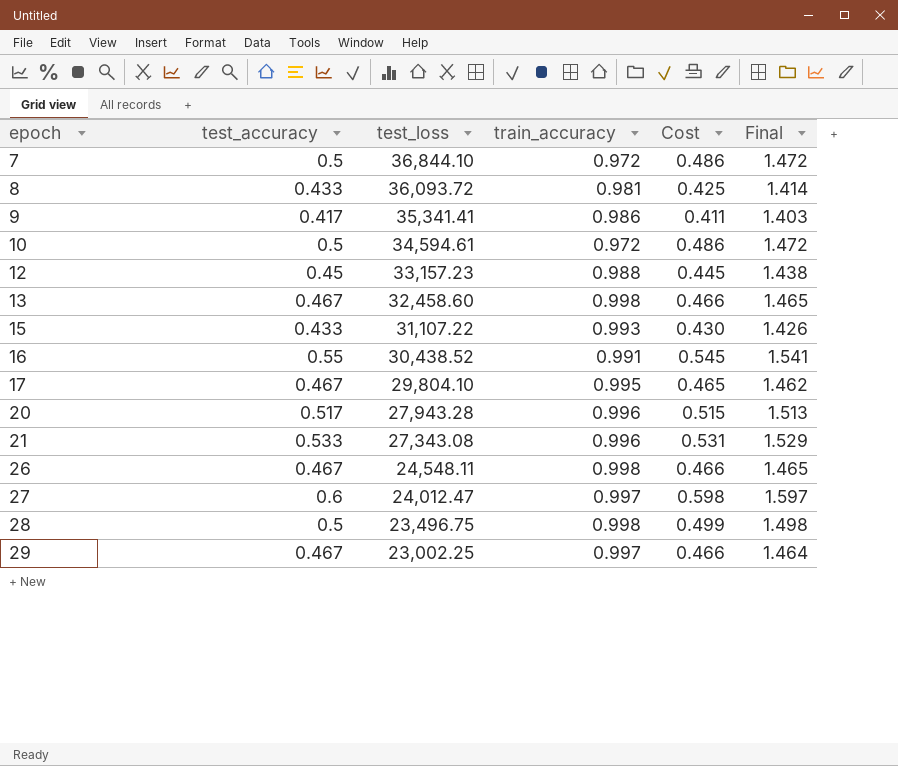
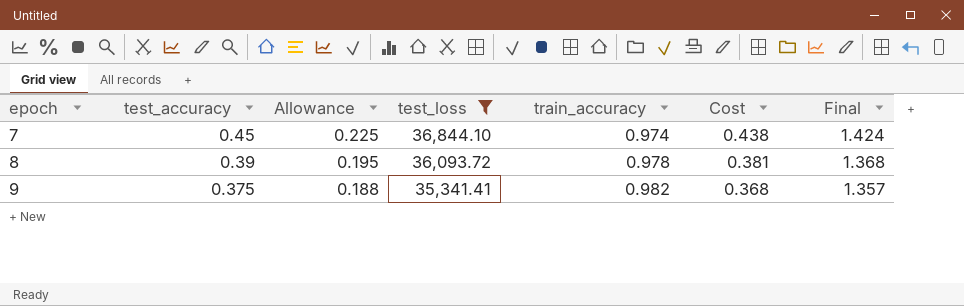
filter: none -> test_loss >= 35,341.41
column Allowance | formula: none -> [test_accuracy] * 0.5
7 | test_accuracy: 0.5 -> 0.45
7 | train_accuracy: 0.972 -> 0.974
7 | Cost: 0.486 -> 0.438
7 | Final: 1.472 -> 1.424
8 | test_accuracy: 0.433 -> 0.39
8 | train_accuracy: 0.981 -> 0.978
8 | Cost: 0.425 -> 0.381
8 | Final: 1.414 -> 1.368
9 | test_accuracy: 0.417 -> 0.375
9 | train_accuracy: 0.986 -> 0.982
9 | Cost: 0.411 -> 0.368
9 | Final: 1.403 -> 1.357

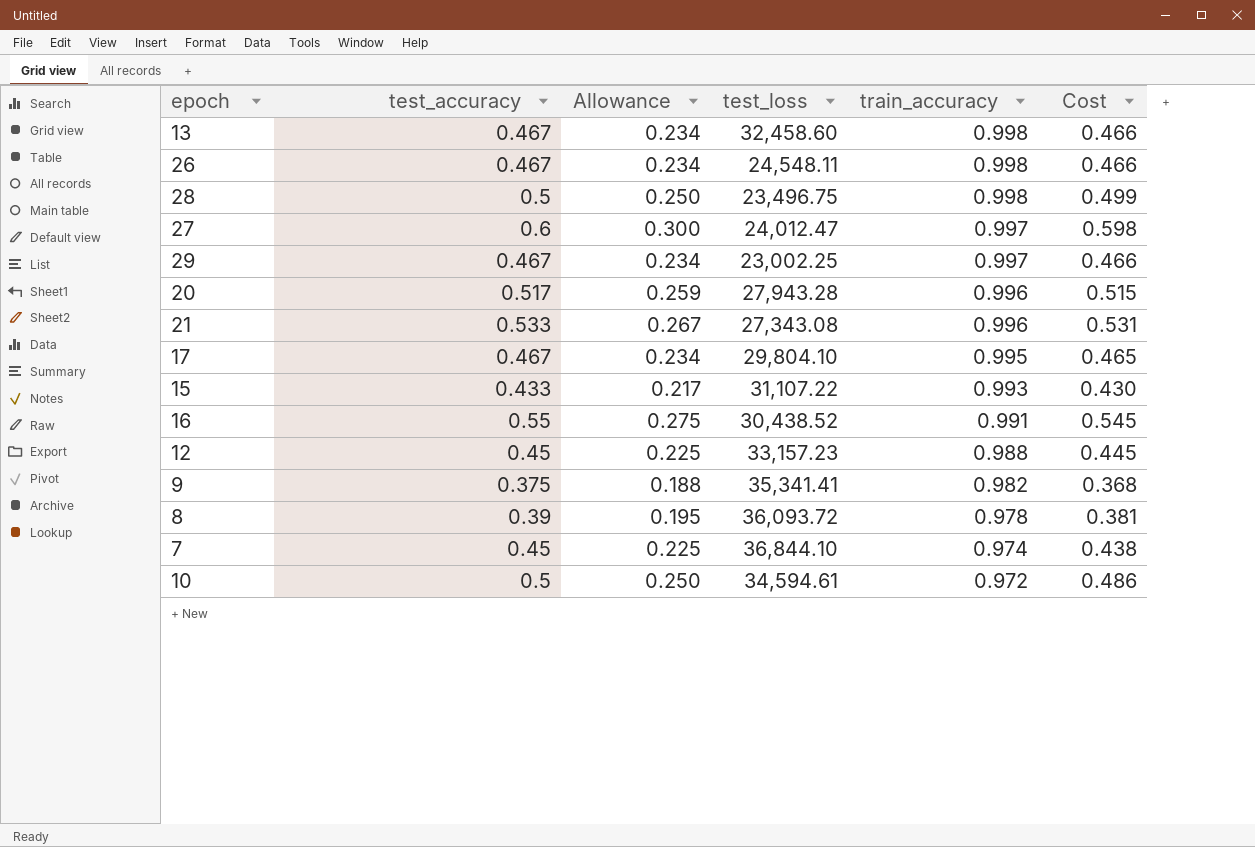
filter: test_loss >= 35,341.41 -> none
row order: epoch ascending -> train_accuracy descending
column Final | formula: [test_accuracy] + [train_accuracy] -> none

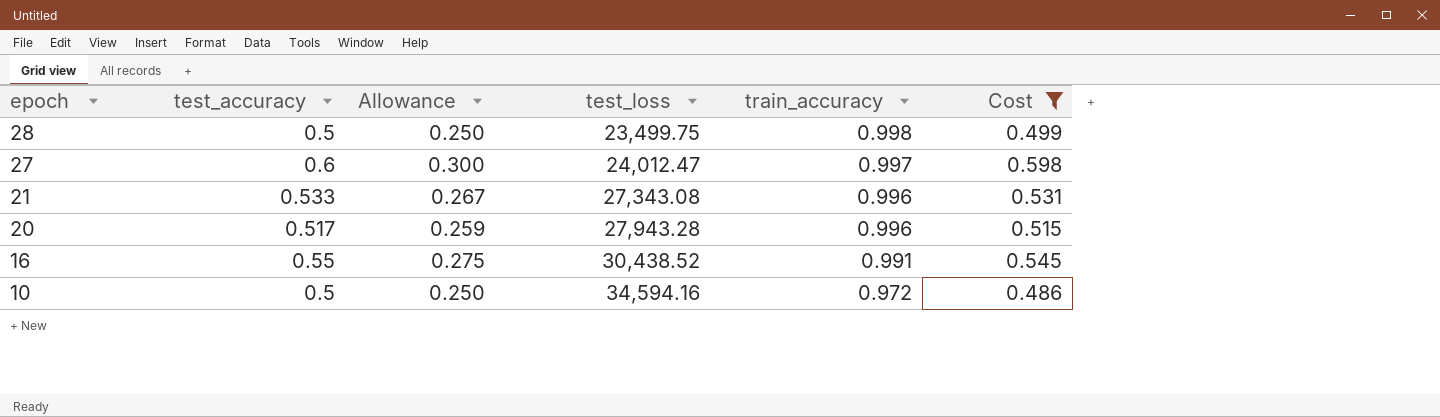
filter: none -> Cost >= 0.486
row order: train_accuracy descending -> epoch descending
28 | test_loss: 23,496.75 -> 23,499.75
10 | test_loss: 34,594.61 -> 34,594.16

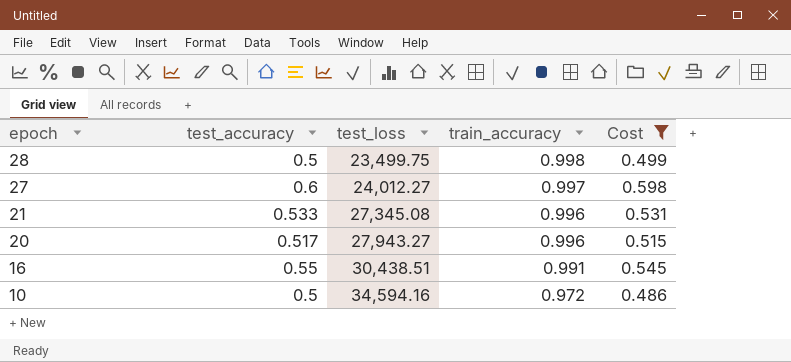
column Allowance | formula: [test_accuracy] * 0.5 -> none
27 | test_loss: 24,012.47 -> 24,012.27
21 | test_loss: 27,343.08 -> 27,345.08
20 | test_loss: 27,943.28 -> 27,943.27
16 | test_loss: 30,438.52 -> 30,438.51

